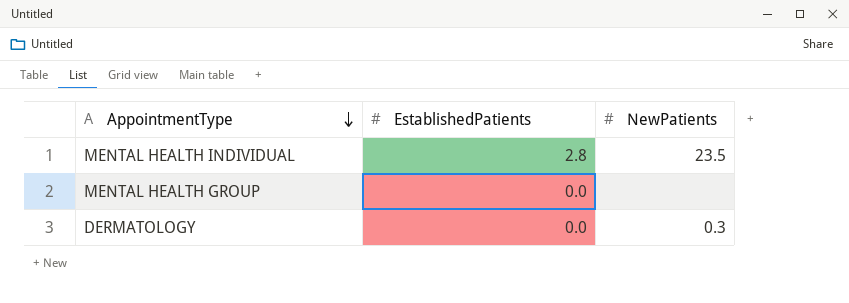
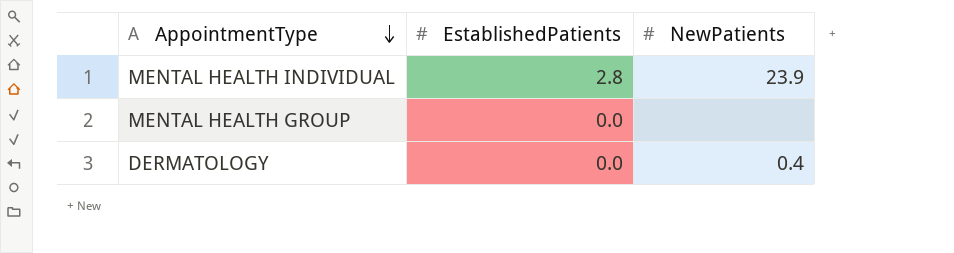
MENTAL HEALTH INDIVIDUAL | NewPatients: 23.5 -> 23.9
DERMATOLOGY | NewPatients: 0.3 -> 0.4

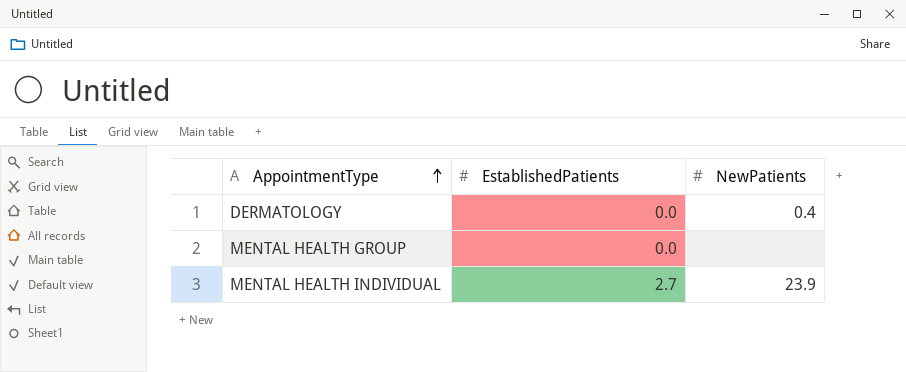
row order: AppointmentType descending -> AppointmentType ascending
MENTAL HEALTH INDIVIDUAL | EstablishedPatients: 2.8 -> 2.7

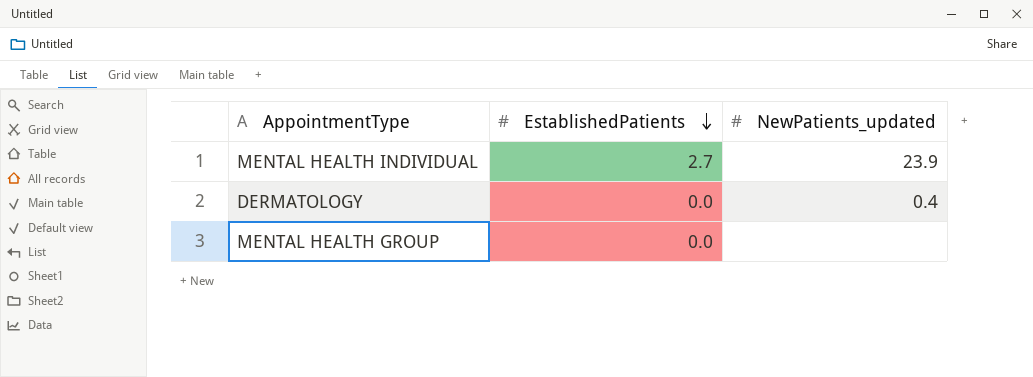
row order: AppointmentType ascending -> EstablishedPatients descending
column name: NewPatients -> NewPatients_updated

